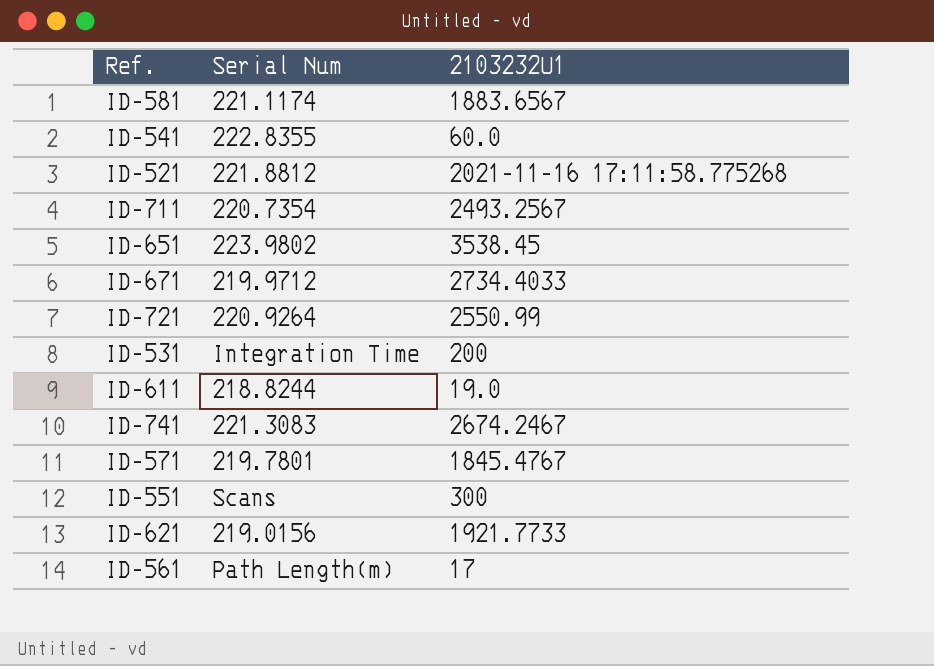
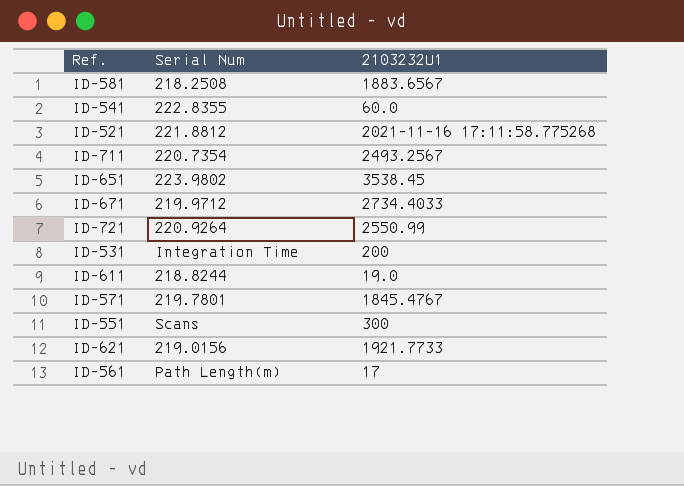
row ID-741: 221.3083 | 2674.2467 -> none
ID-581 | Serial Num: 221.1174 -> 218.2508

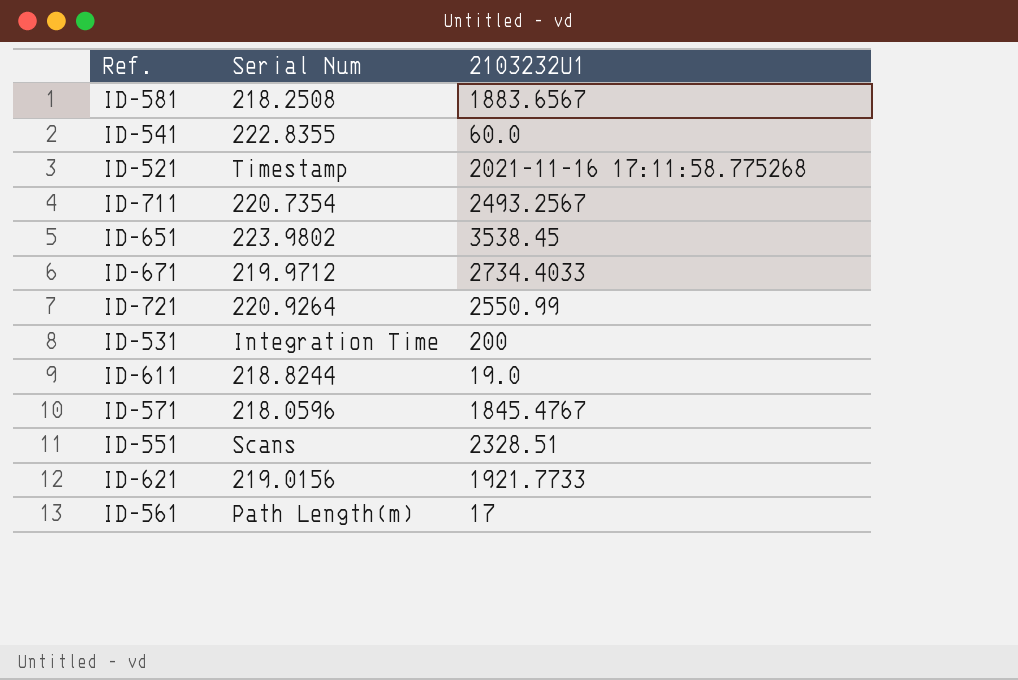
ID-521 | Serial Num: 221.8812 -> Timestamp
ID-571 | Serial Num: 219.7801 -> 218.0596
ID-551 | 2103232U1: 300 -> 2328.51

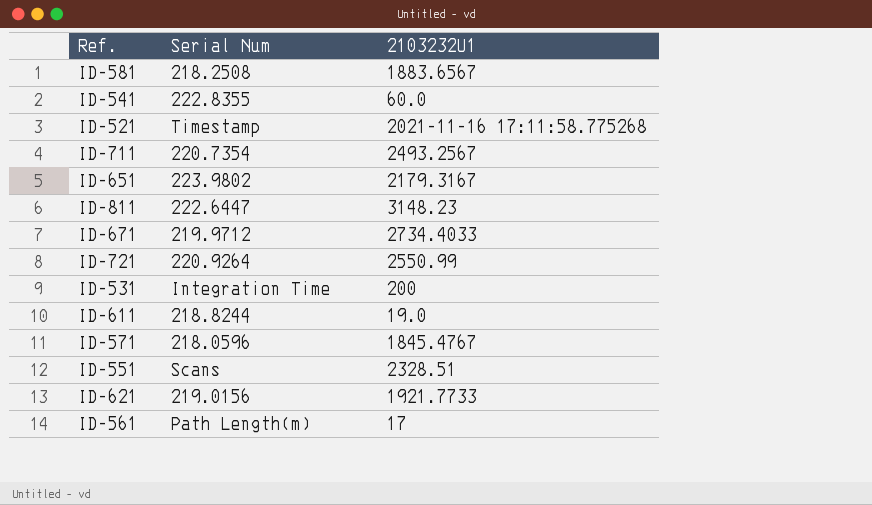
ID-651 | 2103232U1: 3538.45 -> 2179.3167
row ID-811: none -> 222.6447 | 3148.23

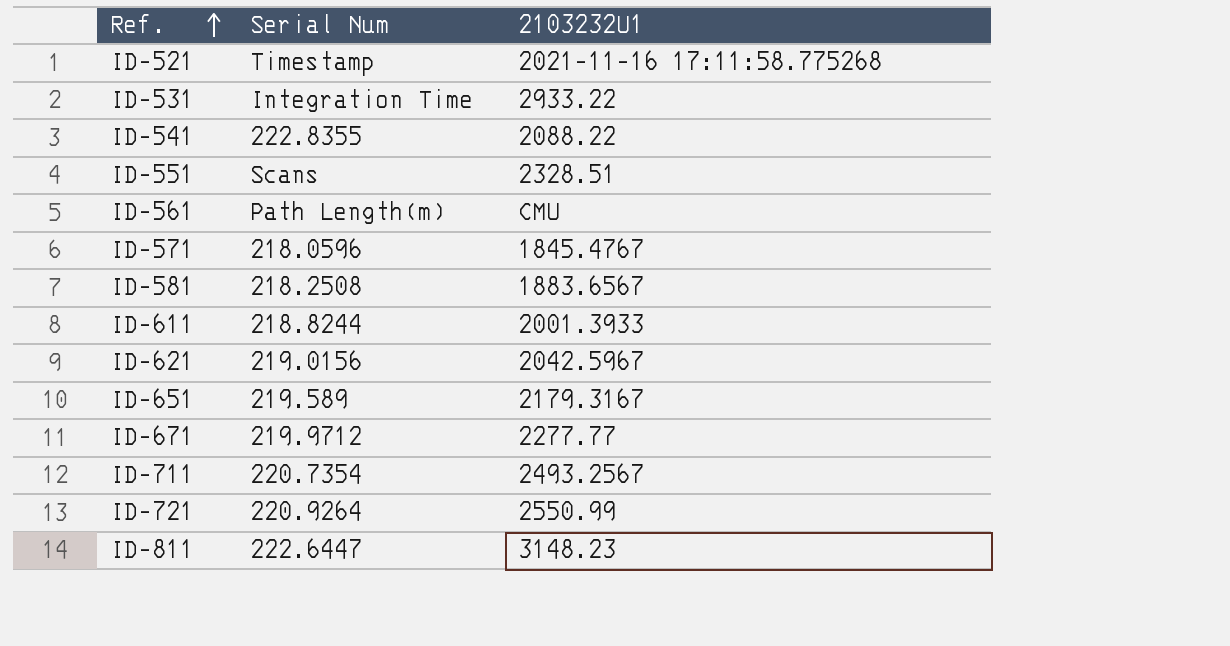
row order: none -> Ref. ascending
ID-531 | 2103232U1: 200 -> 2933.22
ID-541 | 2103232U1: 60.0 -> 2088.22
ID-561 | 2103232U1: 17 -> CMU
ID-611 | 2103232U1: 19.0 -> 2001.3933
ID-621 | 2103232U1: 1921.7733 -> 2042.5967
ID-651 | Serial Num: 223.9802 -> 219.589
ID-671 | 2103232U1: 2734.4033 -> 2277.77

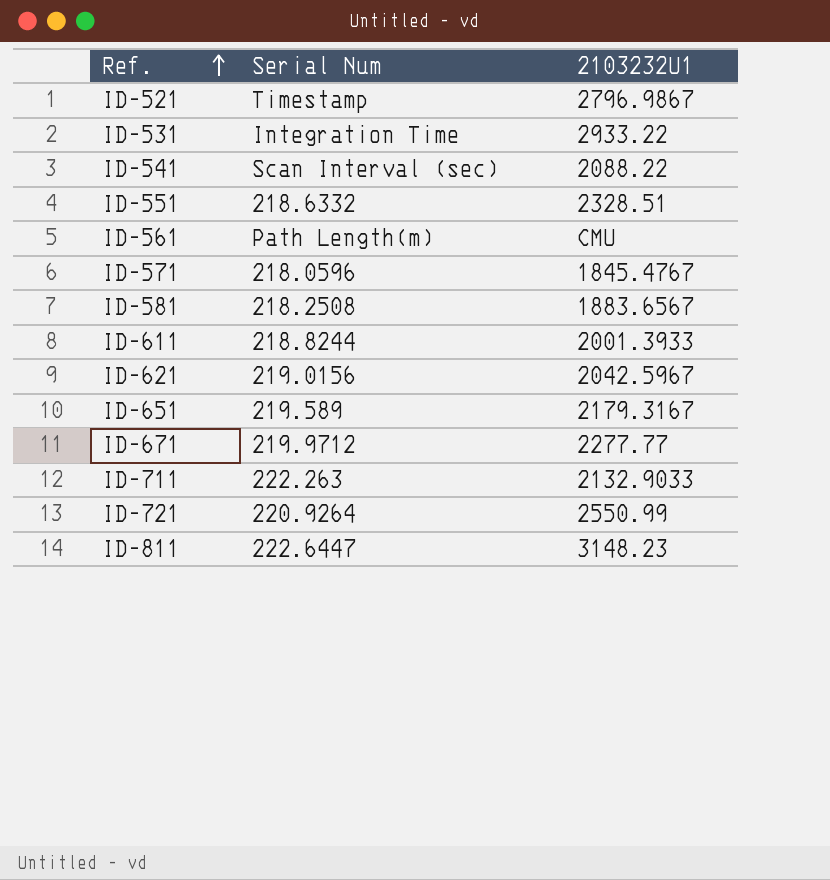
ID-521 | 2103232U1: 2021-11-16 17:11:58.775268 -> 2796.9867
ID-541 | Serial Num: 222.8355 -> Scan Interval (sec)
ID-551 | Serial Num: Scans -> 218.6332
ID-711 | Serial Num: 220.7354 -> 222.263
ID-711 | 2103232U1: 2493.2567 -> 2132.9033

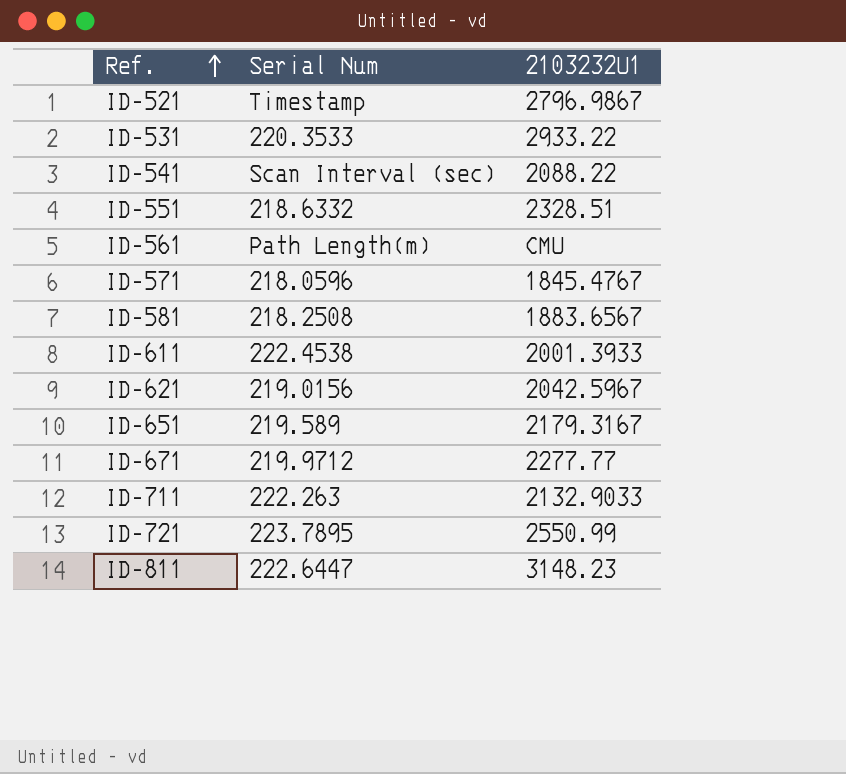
ID-531 | Serial Num: Integration Time -> 220.3533
ID-611 | Serial Num: 218.8244 -> 222.4538
ID-721 | Serial Num: 220.9264 -> 223.7895

